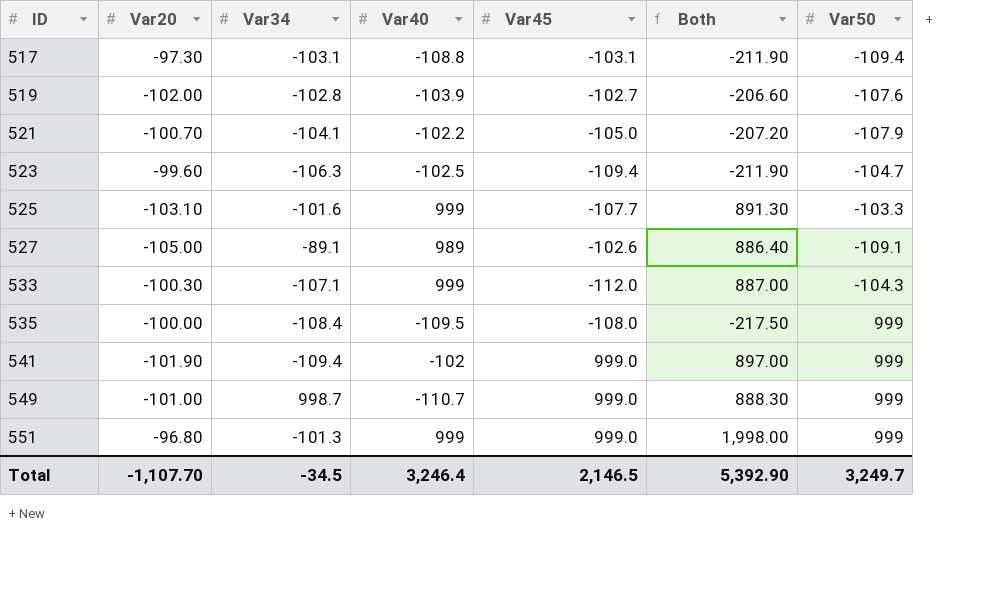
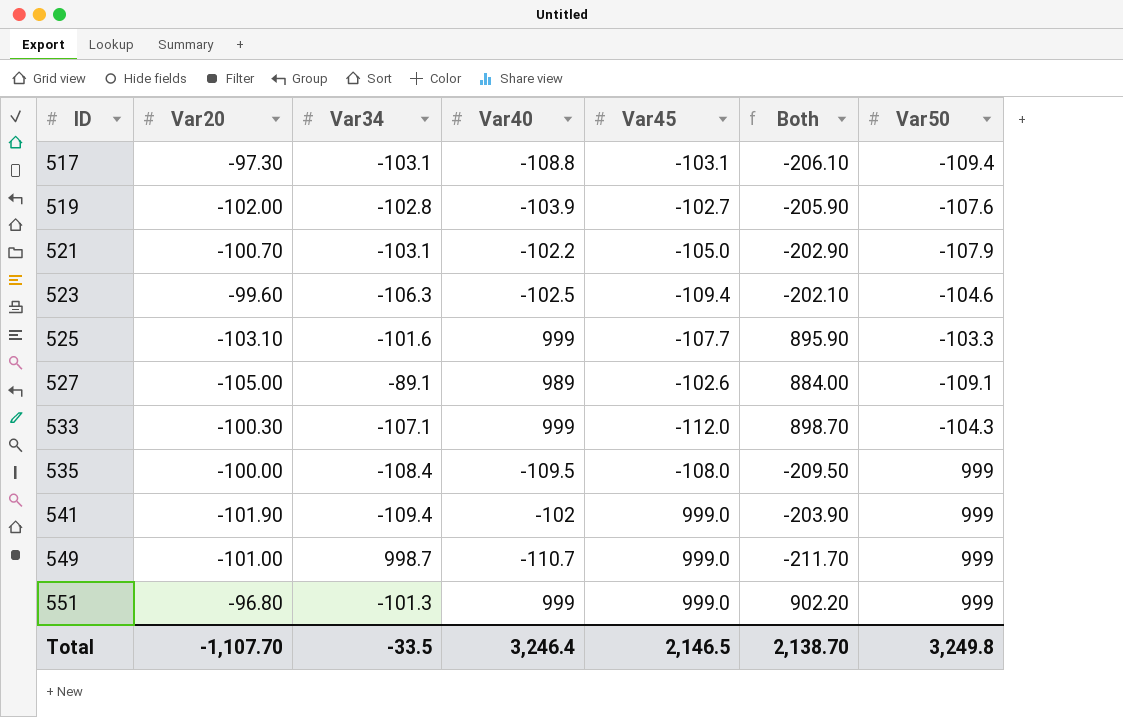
column Both | formula: [Var40] + [Var45] -> [Var20] + [Var40]
521 | Var34: -104.1 -> -103.1
523 | Var50: -104.7 -> -104.6
Total | Var34: -34.5 -> -33.5
Total | Both: 5,392.90 -> 2,138.70
Total | Var50: 3,249.7 -> 3,249.8

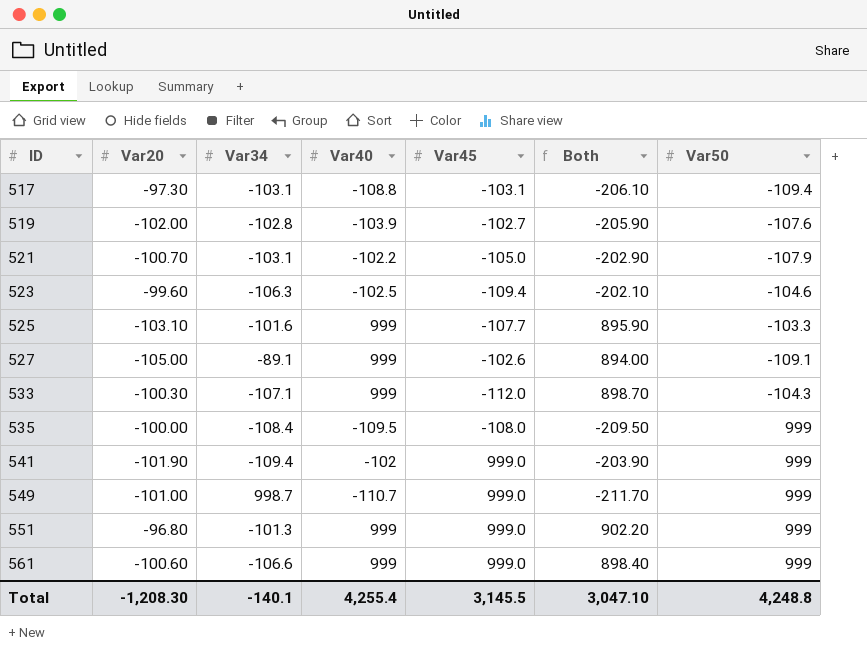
527 | Var40: 989 -> 999
527 | Both: 884.00 -> 894.00
row 561: none -> -100.60 | -106.6 | 999 | 999.0 | 898.40 | 999
Total | Var20: -1,107.70 -> -1,208.30
Total | Var34: -33.5 -> -140.1
Total | Var40: 3,246.4 -> 4,255.4
Total | Var45: 2,146.5 -> 3,145.5
Total | Both: 2,138.70 -> 3,047.10
Total | Var50: 3,249.8 -> 4,248.8

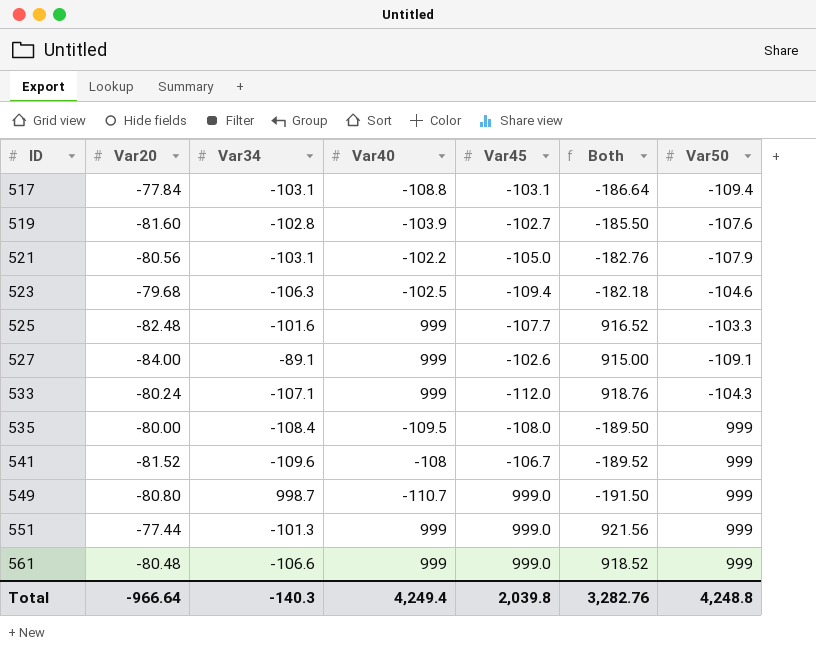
517 | Var20: -97.30 -> -77.84
517 | Both: -206.10 -> -186.64
519 | Var20: -102.00 -> -81.60
519 | Both: -205.90 -> -185.50
521 | Var20: -100.70 -> -80.56
521 | Both: -202.90 -> -182.76
523 | Var20: -99.60 -> -79.68
523 | Both: -202.10 -> -182.18
525 | Var20: -103.10 -> -82.48
525 | Both: 895.90 -> 916.52
527 | Var20: -105.00 -> -84.00
527 | Both: 894.00 -> 915.00
533 | Var20: -100.30 -> -80.24
533 | Both: 898.70 -> 918.76
535 | Var20: -100.00 -> -80.00
535 | Both: -209.50 -> -189.50
541 | Var20: -101.90 -> -81.52
541 | Var34: -109.4 -> -109.6
541 | Var40: -102 -> -108
541 | Var45: 999.0 -> -106.7
541 | Both: -203.90 -> -189.52
549 | Var20: -101.00 -> -80.80
549 | Both: -211.70 -> -191.50
551 | Var20: -96.80 -> -77.44
551 | Both: 902.20 -> 921.56
561 | Var20: -100.60 -> -80.48
561 | Both: 898.40 -> 918.52
Total | Var20: -1,208.30 -> -966.64
Total | Var34: -140.1 -> -140.3
Total | Var40: 4,255.4 -> 4,249.4
Total | Var45: 3,145.5 -> 2,039.8
Total | Both: 3,047.10 -> 3,282.76

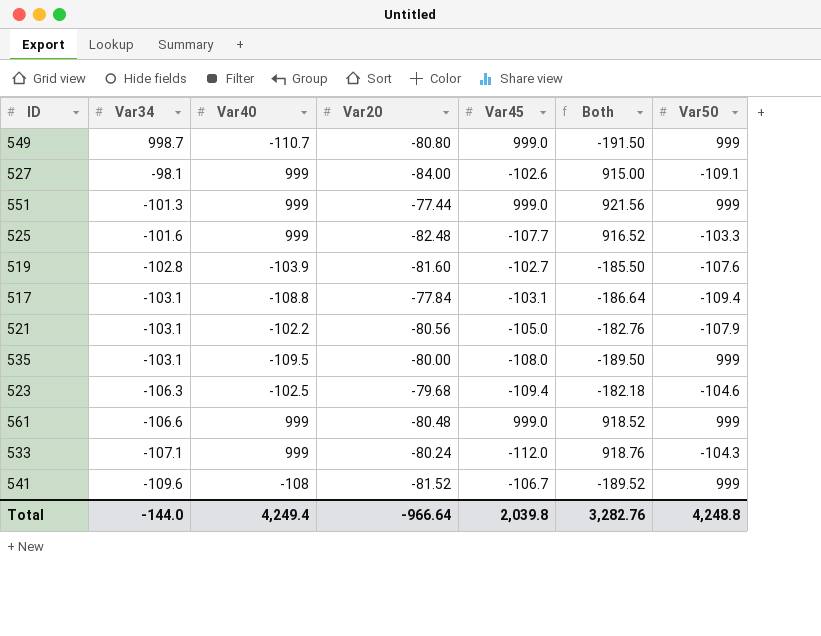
row order: ID ascending -> Var34 descending
column Var20 | position: 2 -> 4
527 | Var34: -89.1 -> -98.1
535 | Var34: -108.4 -> -103.1
Total | Var34: -140.3 -> -144.0

